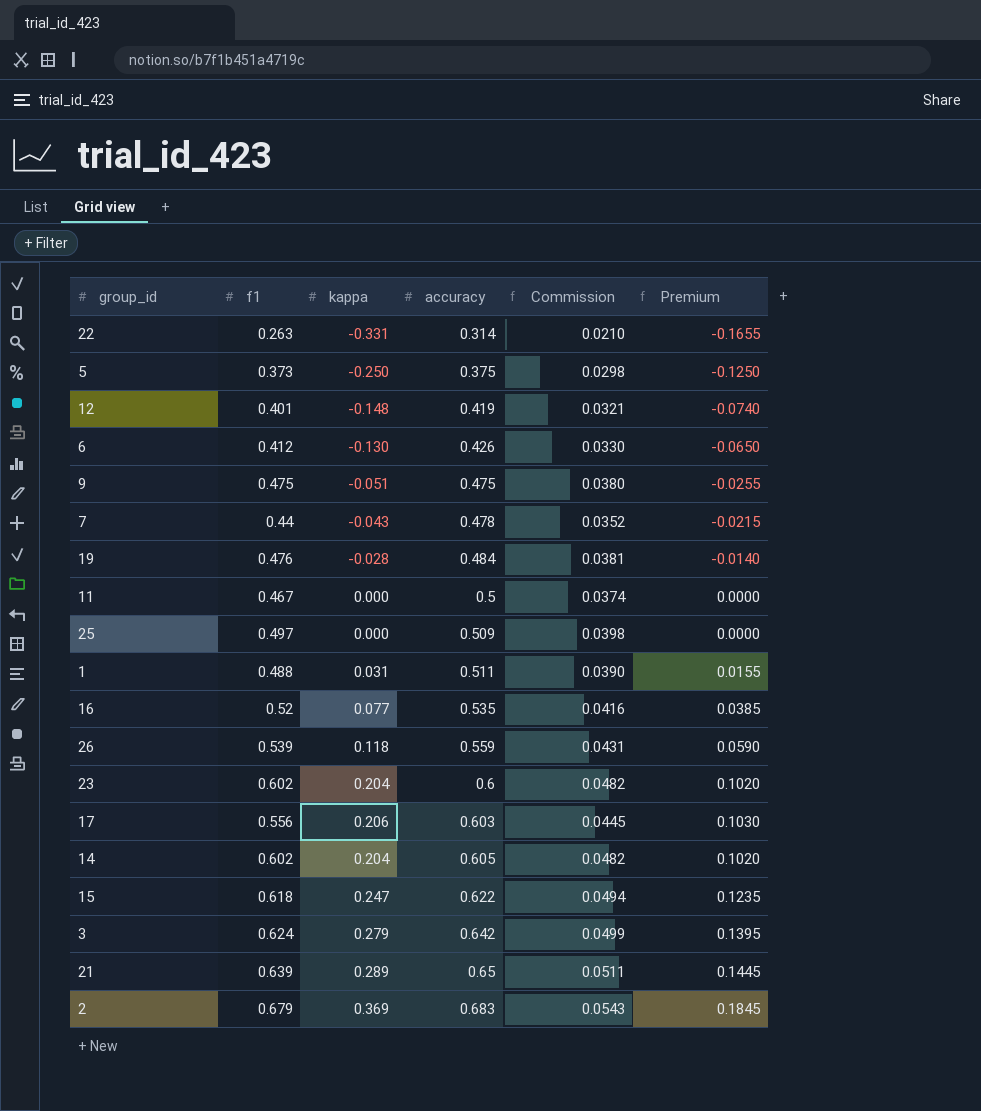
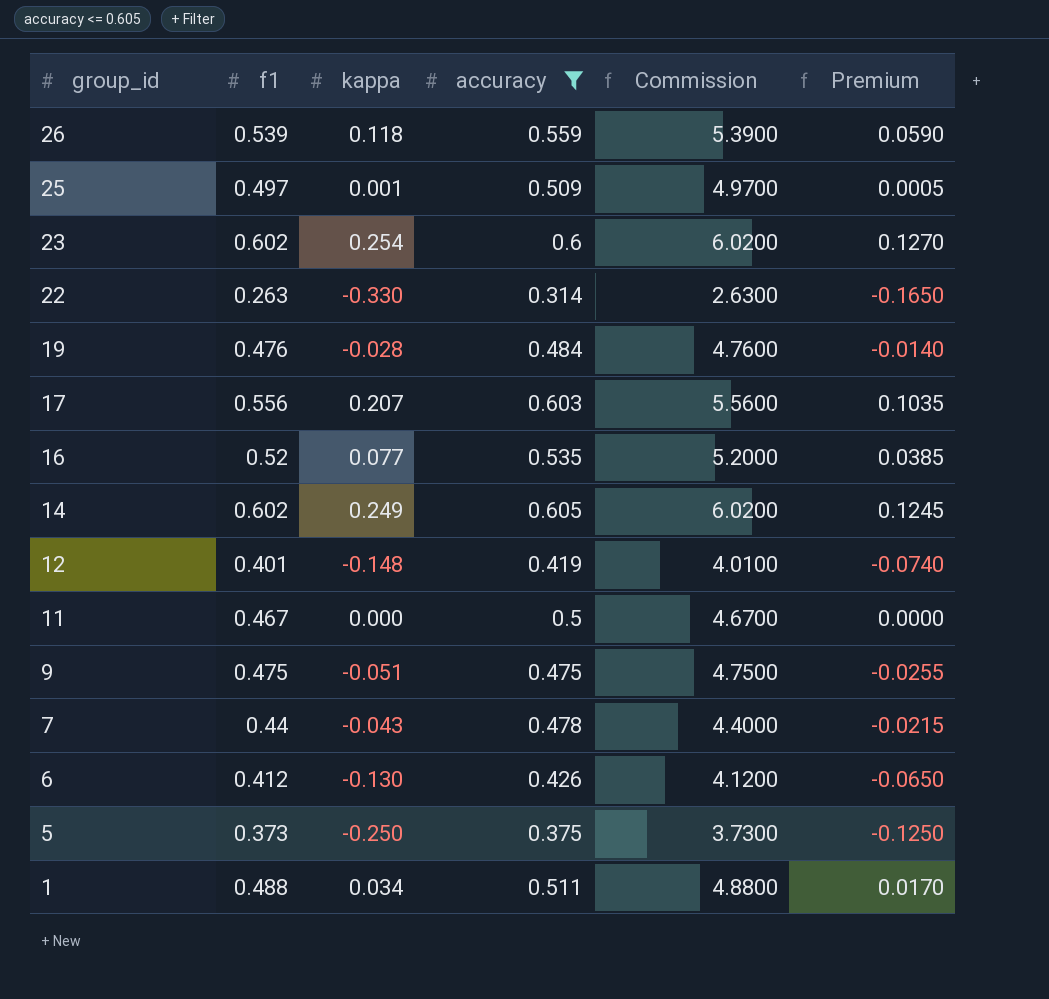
filter: none -> accuracy <= 0.605
row order: accuracy ascending -> group_id descending
column Commission | formula: [f1] * 0.08 -> [f1] * 10
25 | kappa: 0.000 -> 0.001
25 | Premium: 0.0000 -> 0.0005
23 | kappa: 0.204 -> 0.254
23 | Premium: 0.1020 -> 0.1270
22 | kappa: -0.331 -> -0.330
22 | Premium: -0.1655 -> -0.1650
17 | kappa: 0.206 -> 0.207
17 | Premium: 0.1030 -> 0.1035
14 | kappa: 0.204 -> 0.249
14 | Premium: 0.1020 -> 0.1245
1 | kappa: 0.031 -> 0.034
1 | Premium: 0.0155 -> 0.0170

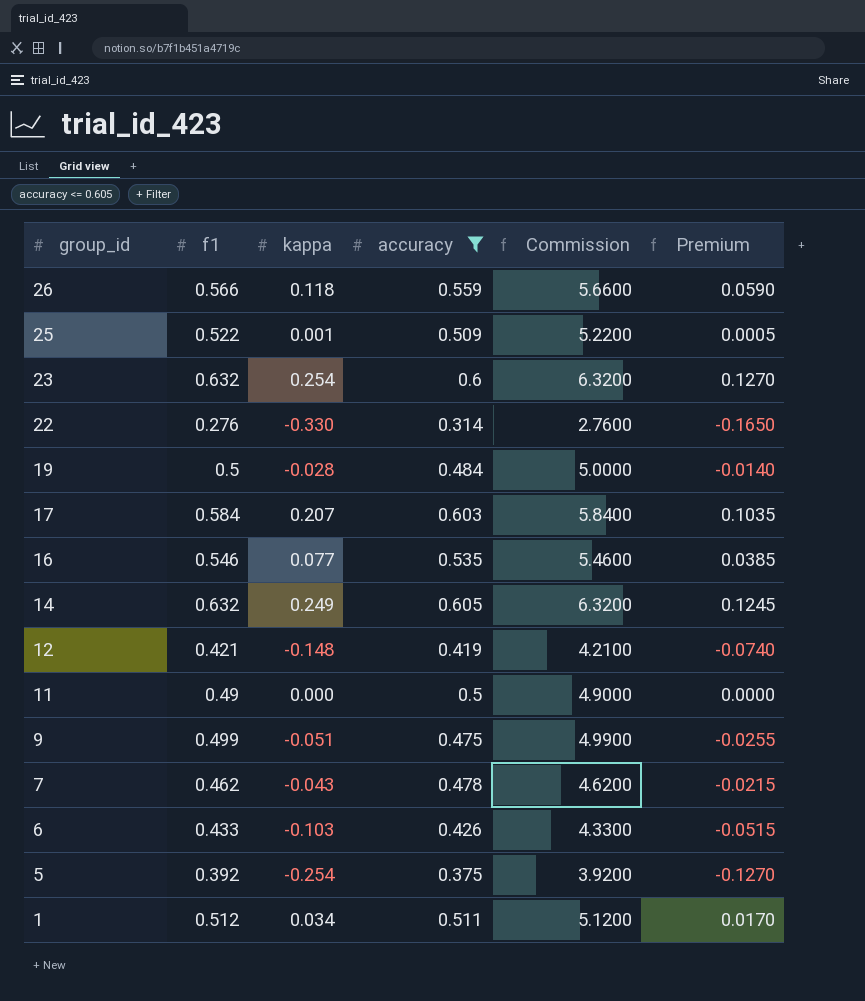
26 | f1: 0.539 -> 0.566
26 | Commission: 5.3900 -> 5.6600
25 | f1: 0.497 -> 0.522
25 | Commission: 4.9700 -> 5.2200
23 | f1: 0.602 -> 0.632
23 | Commission: 6.0200 -> 6.3200
22 | f1: 0.263 -> 0.276
22 | Commission: 2.6300 -> 2.7600
19 | f1: 0.476 -> 0.5
19 | Commission: 4.7600 -> 5.0000
17 | f1: 0.556 -> 0.584
17 | Commission: 5.5600 -> 5.8400
16 | f1: 0.52 -> 0.546
16 | Commission: 5.2000 -> 5.4600
14 | f1: 0.602 -> 0.632
14 | Commission: 6.0200 -> 6.3200
12 | f1: 0.401 -> 0.421
12 | Commission: 4.0100 -> 4.2100
11 | f1: 0.467 -> 0.49
11 | Commission: 4.6700 -> 4.9000
9 | f1: 0.475 -> 0.499
9 | Commission: 4.7500 -> 4.9900
7 | f1: 0.44 -> 0.462
7 | Commission: 4.4000 -> 4.6200
6 | f1: 0.412 -> 0.433
6 | kappa: -0.130 -> -0.103
6 | Commission: 4.1200 -> 4.3300
6 | Premium: -0.0650 -> -0.0515
5 | f1: 0.373 -> 0.392
5 | kappa: -0.250 -> -0.254
5 | Commission: 3.7300 -> 3.9200
5 | Premium: -0.1250 -> -0.1270
1 | f1: 0.488 -> 0.512
1 | Commission: 4.8800 -> 5.1200

